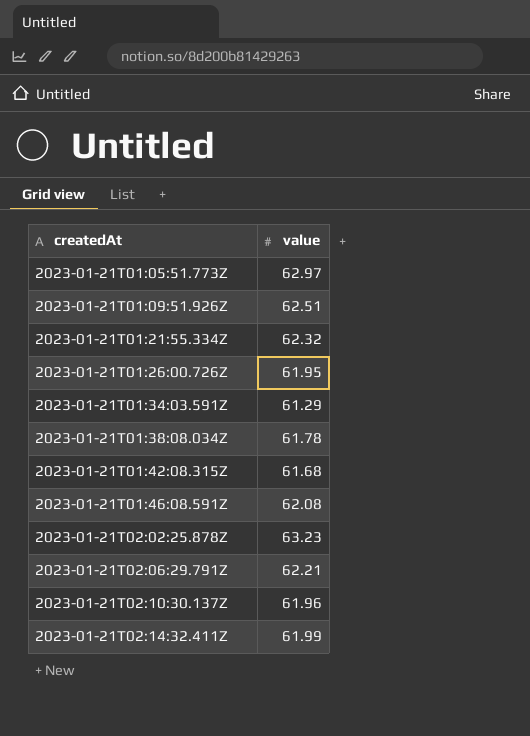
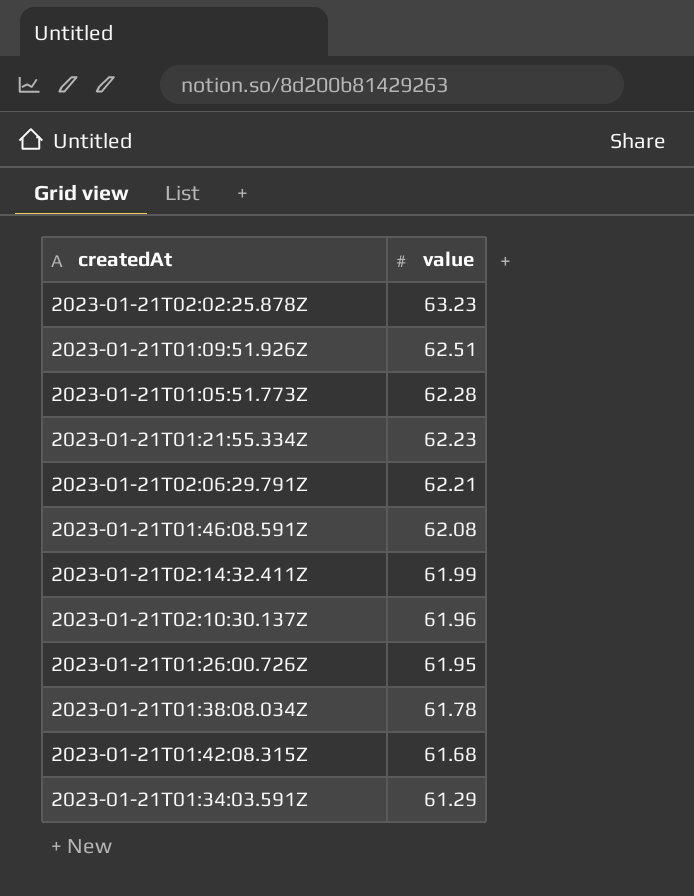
row order: createdAt ascending -> value descending
2023-01-21T01:05:51.773Z | value: 62.97 -> 62.28
2023-01-21T01:21:55.334Z | value: 62.32 -> 62.23

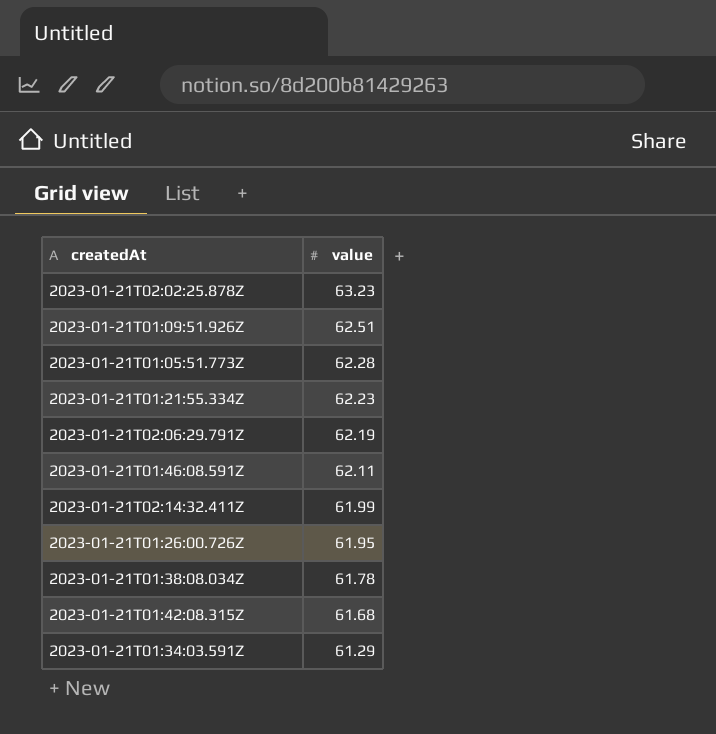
row 2023-01-21T02:10:30.137Z: 61.96 -> none
2023-01-21T02:06:29.791Z | value: 62.21 -> 62.19
2023-01-21T01:46:08.591Z | value: 62.08 -> 62.11

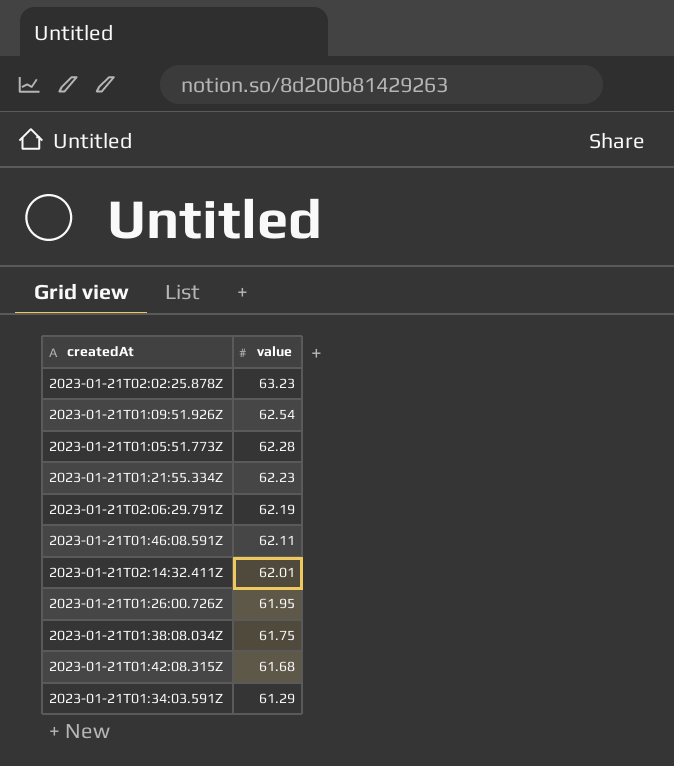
2023-01-21T01:09:51.926Z | value: 62.51 -> 62.54
2023-01-21T02:14:32.411Z | value: 61.99 -> 62.01
2023-01-21T01:38:08.034Z | value: 61.78 -> 61.75

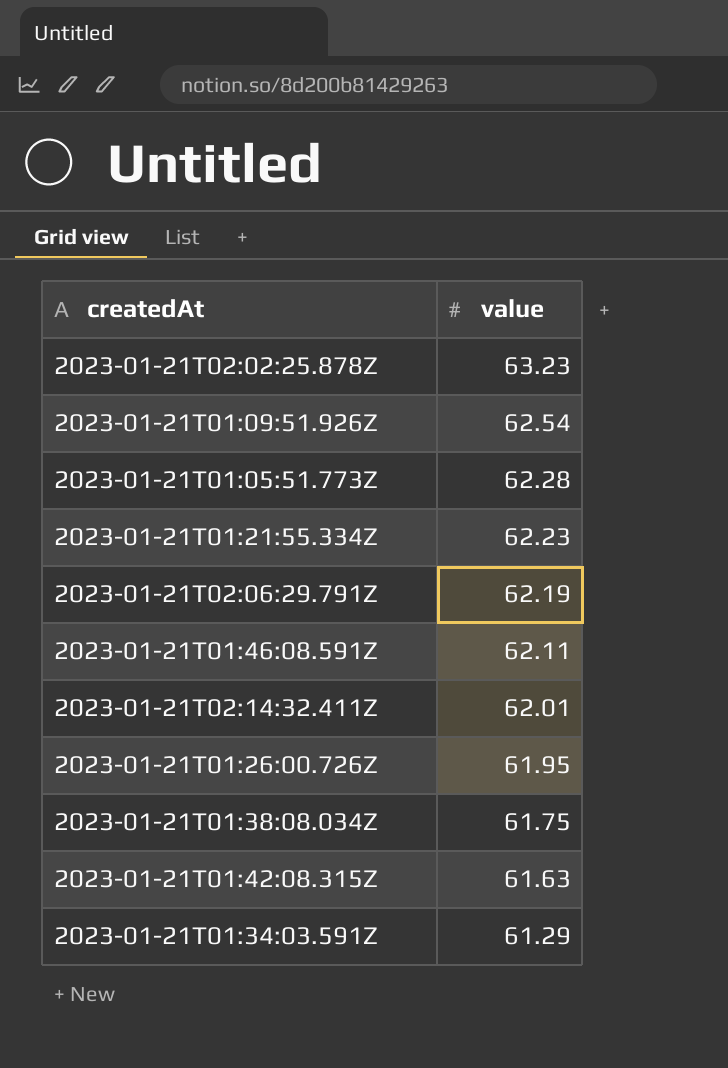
2023-01-21T01:42:08.315Z | value: 61.68 -> 61.63

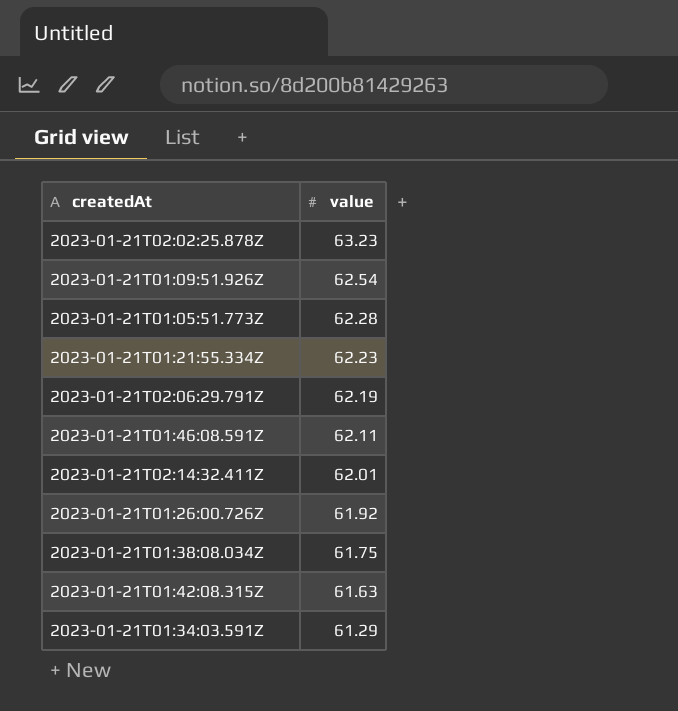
2023-01-21T01:26:00.726Z | value: 61.95 -> 61.92

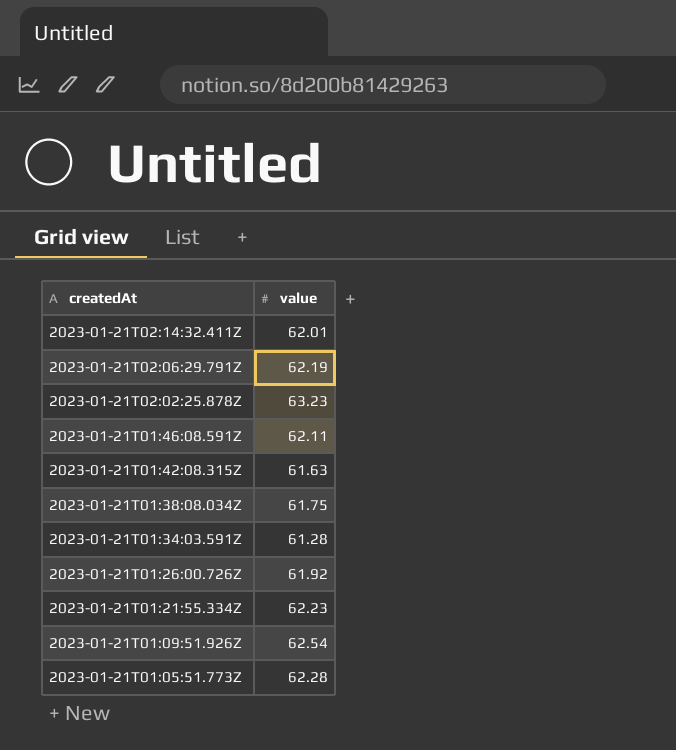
row order: value descending -> createdAt descending
2023-01-21T01:34:03.591Z | value: 61.29 -> 61.28

